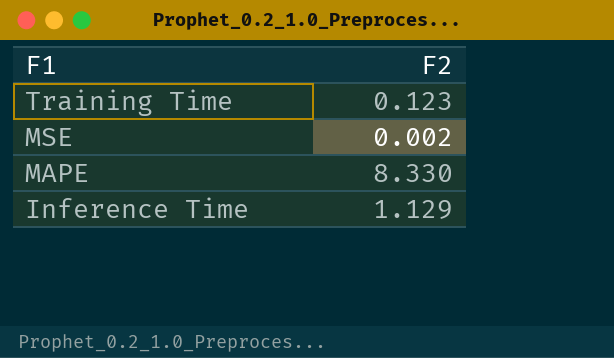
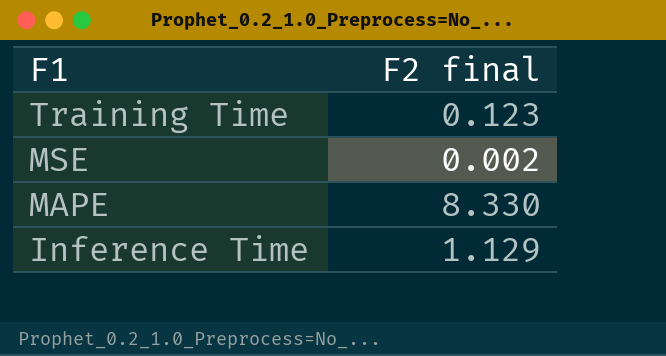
column name: F2 -> F2 final

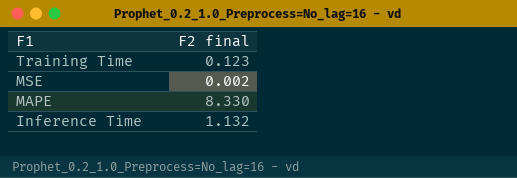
Inference Time | F2 final: 1.129 -> 1.132

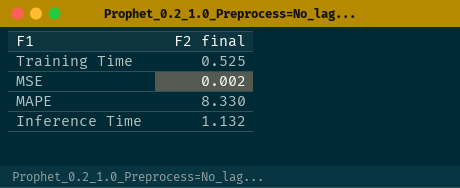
Training Time | F2 final: 0.123 -> 0.525

